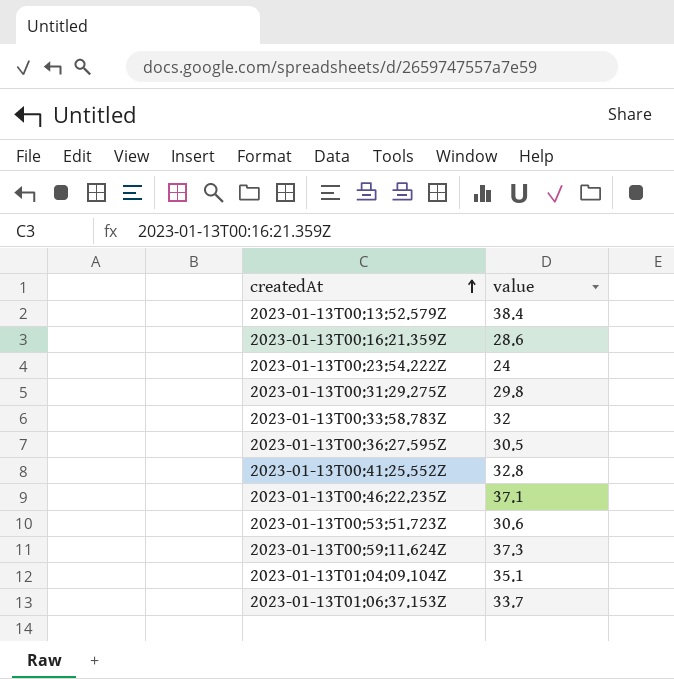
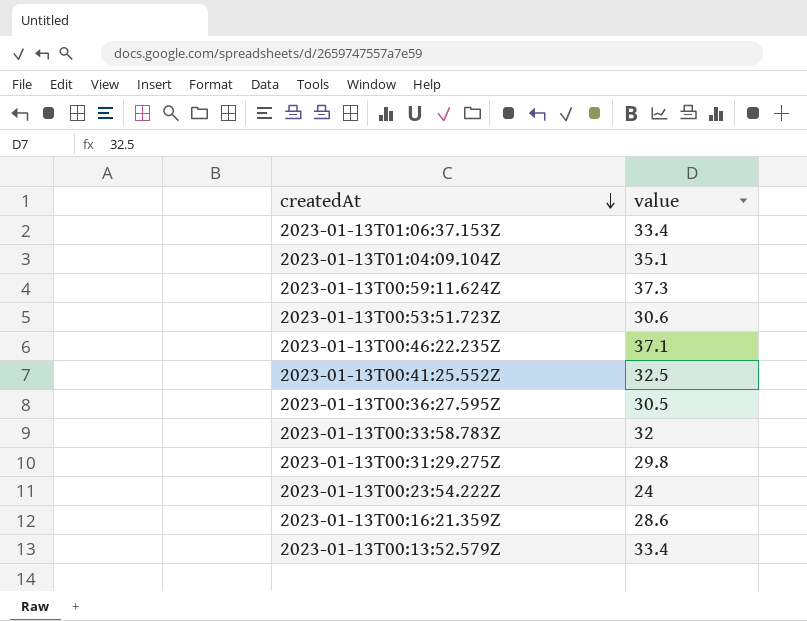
row order: createdAt ascending -> createdAt descending
2023-01-13T01:06:37.153Z | value: 33.7 -> 33.4
2023-01-13T00:41:25.552Z | value: 32.8 -> 32.5
2023-01-13T00:13:52.579Z | value: 38.4 -> 33.4

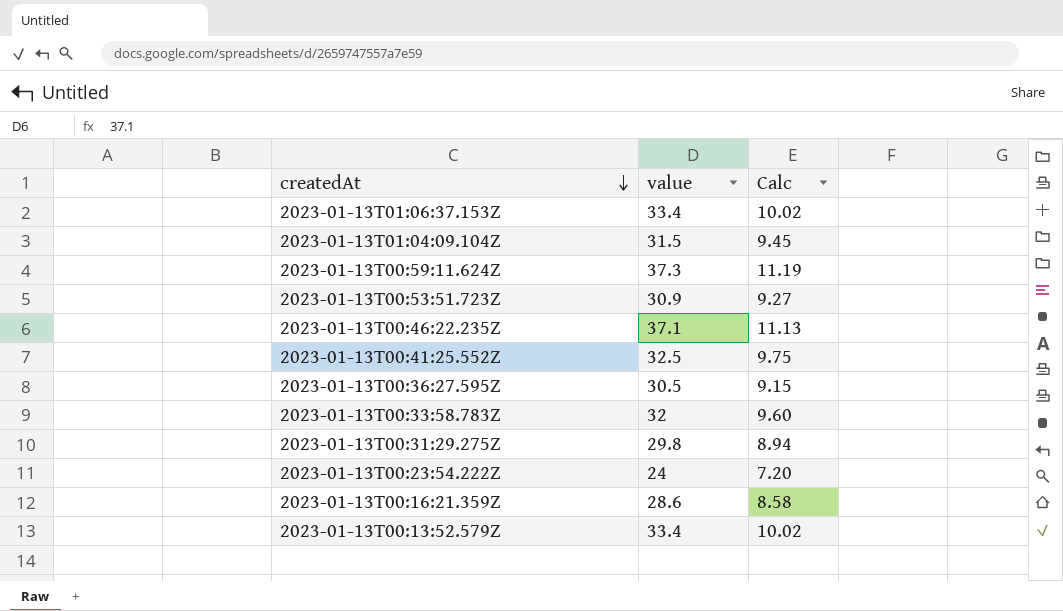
column Calc | formula: none -> [value] * 0.3
2023-01-13T01:04:09.104Z | value: 35.1 -> 31.5
2023-01-13T00:53:51.723Z | value: 30.6 -> 30.9

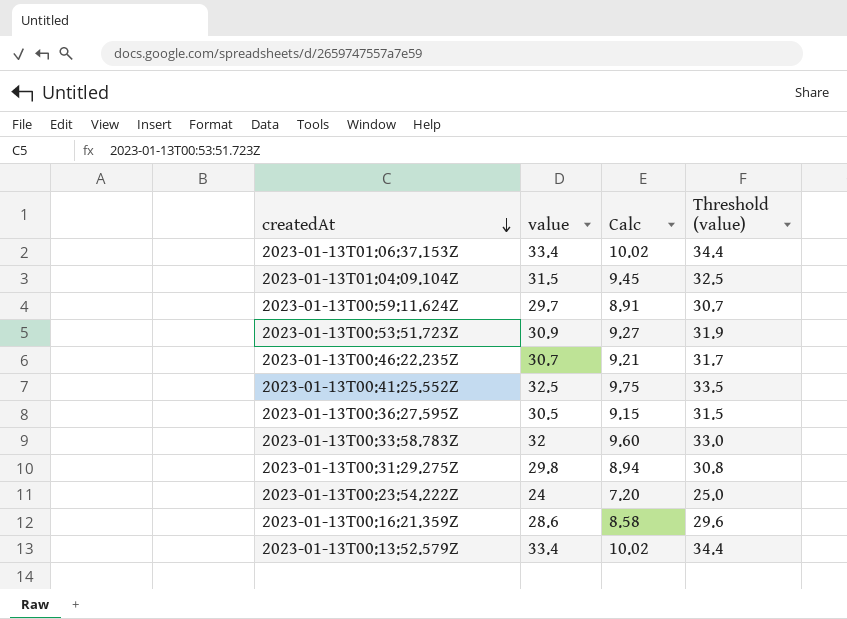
column Threshold (value) | formula: none -> [value] + 1
2023-01-13T00:59:11.624Z | value: 37.3 -> 29.7
2023-01-13T00:59:11.624Z | Calc: 11.19 -> 8.91
2023-01-13T00:46:22.235Z | value: 37.1 -> 30.7
2023-01-13T00:46:22.235Z | Calc: 11.13 -> 9.21

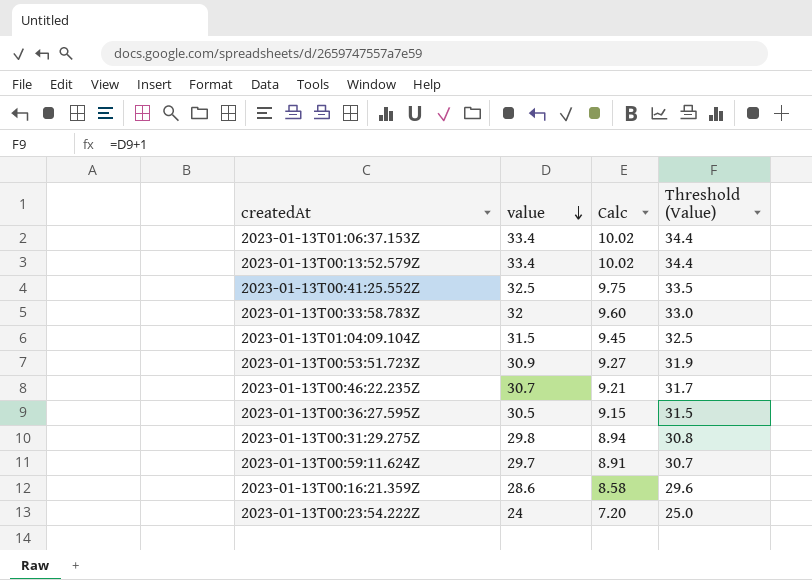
row order: createdAt descending -> value descending
column name: Threshold (value) -> Threshold (Value)

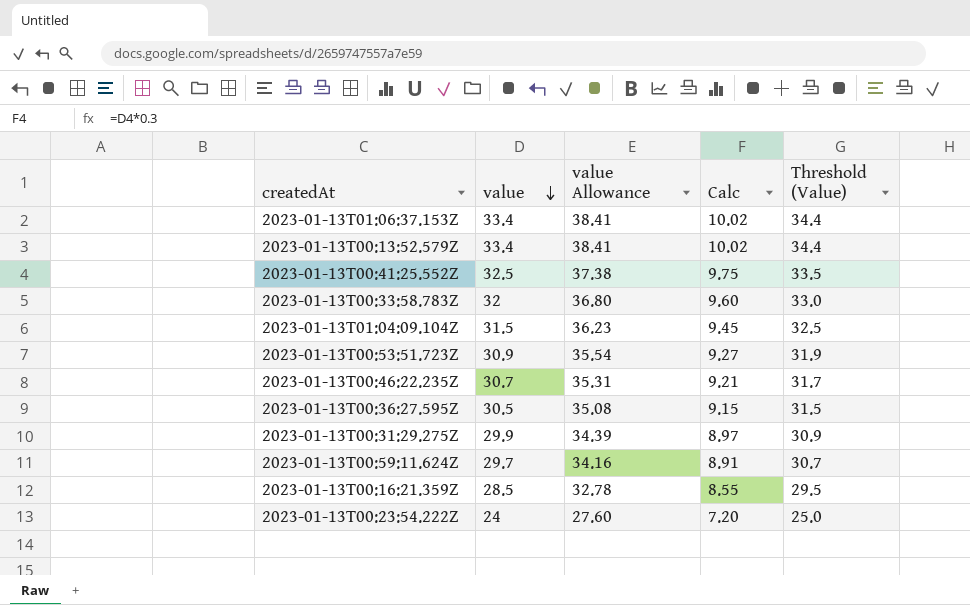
column value Allowance | formula: none -> [value] * 1.15
2023-01-13T00:31:29.275Z | value: 29.8 -> 29.9
2023-01-13T00:31:29.275Z | Calc: 8.94 -> 8.97
2023-01-13T00:31:29.275Z | Threshold (Value): 30.8 -> 30.9
2023-01-13T00:16:21.359Z | value: 28.6 -> 28.5
2023-01-13T00:16:21.359Z | Calc: 8.58 -> 8.55
2023-01-13T00:16:21.359Z | Threshold (Value): 29.6 -> 29.5

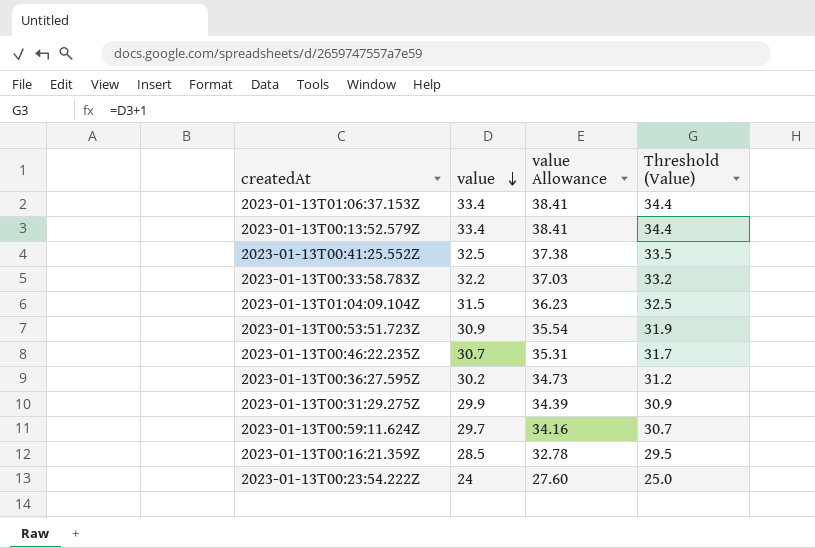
column Calc | formula: [value] * 0.3 -> none
2023-01-13T00:33:58.783Z | value: 32 -> 32.2
2023-01-13T00:33:58.783Z | value Allowance: 36.80 -> 37.03
2023-01-13T00:33:58.783Z | Threshold (Value): 33.0 -> 33.2
2023-01-13T00:36:27.595Z | value: 30.5 -> 30.2
2023-01-13T00:36:27.595Z | value Allowance: 35.08 -> 34.73
2023-01-13T00:36:27.595Z | Threshold (Value): 31.5 -> 31.2

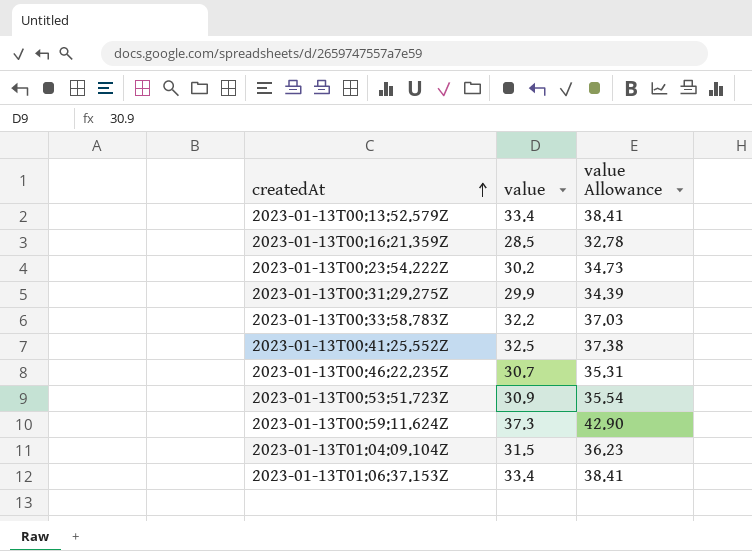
row order: value descending -> createdAt ascending
column Threshold (Value) | formula: [value] + 1 -> none
row 2023-01-13T00:36:27.595Z: 30.2 | 34.73 | 31.2 -> none
2023-01-13T00:23:54.222Z | value: 24 -> 30.2
2023-01-13T00:23:54.222Z | value Allowance: 27.60 -> 34.73
2023-01-13T00:59:11.624Z | value: 29.7 -> 37.3
2023-01-13T00:59:11.624Z | value Allowance: 34.16 -> 42.90

